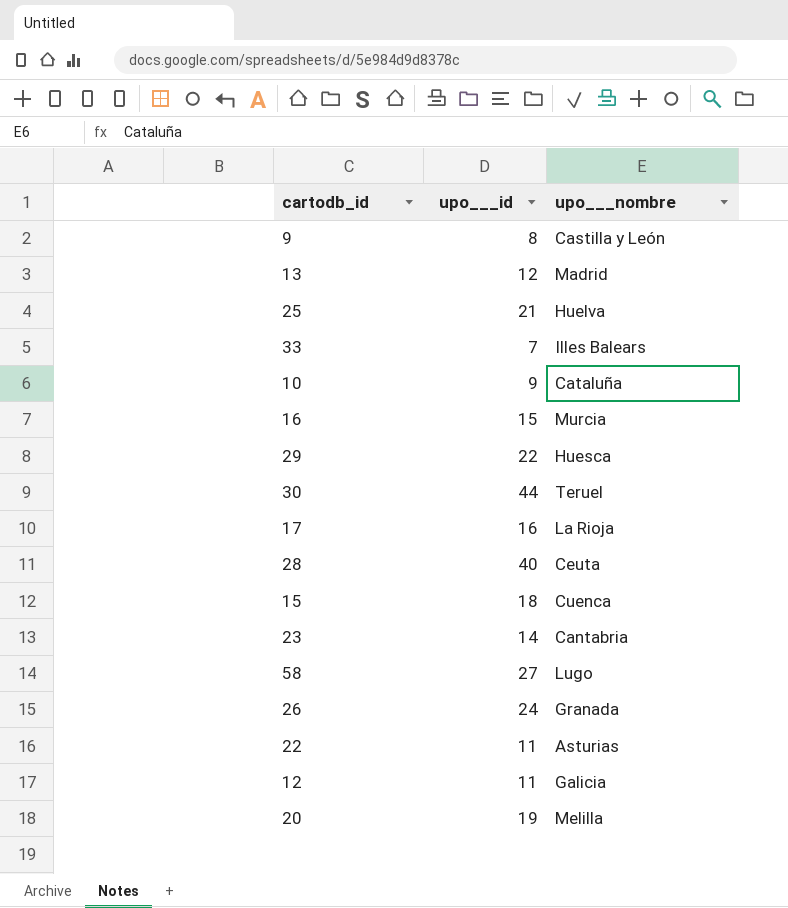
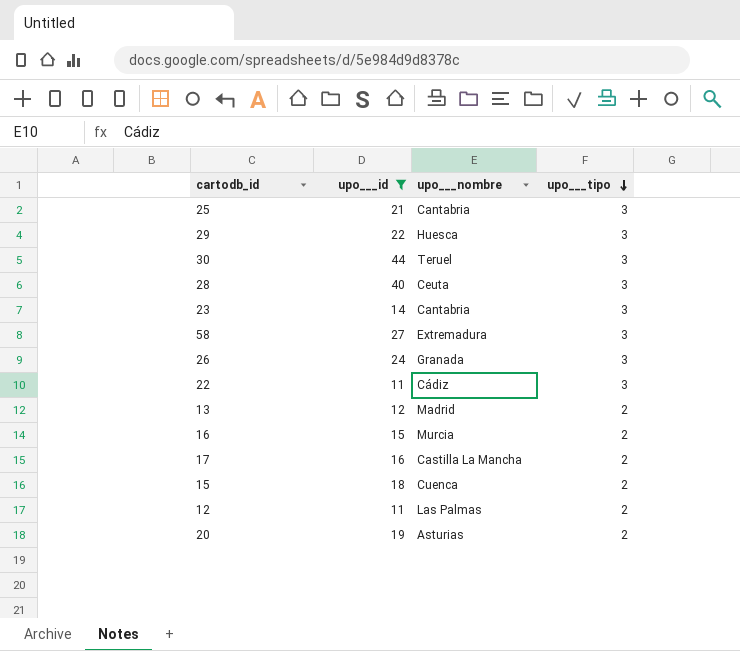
filter: none -> upo___id >= 11
row order: none -> upo___tipo descending
column upo___tipo | position: none -> 4
25 | upo___nombre: Huelva -> Cantabria
58 | upo___nombre: Lugo -> Extremadura
22 | upo___nombre: Asturias -> Cádiz
17 | upo___nombre: La Rioja -> Castilla La Mancha
12 | upo___nombre: Galicia -> Las Palmas
20 | upo___nombre: Melilla -> Asturias

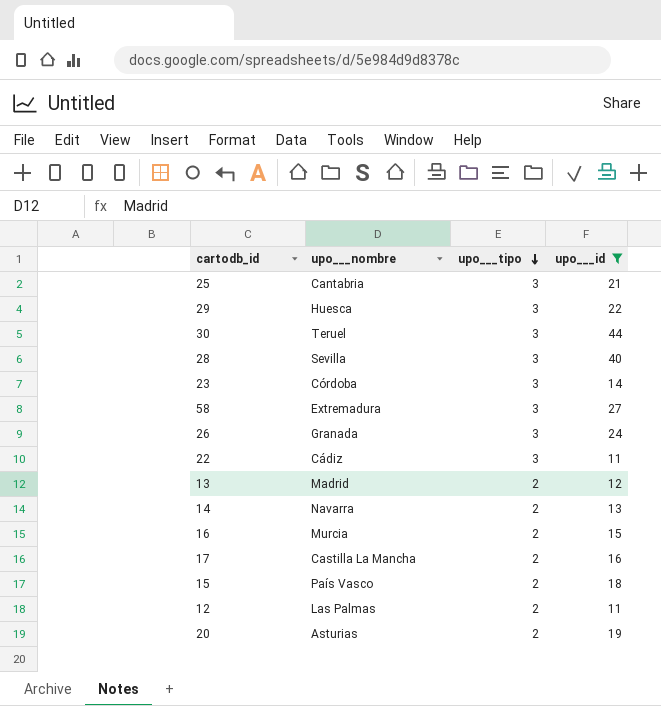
column upo___id | position: 2 -> 4
28 | upo___nombre: Ceuta -> Sevilla
23 | upo___nombre: Cantabria -> Córdoba
row 14: none -> Navarra | 2 | 13
15 | upo___nombre: Cuenca -> País Vasco

